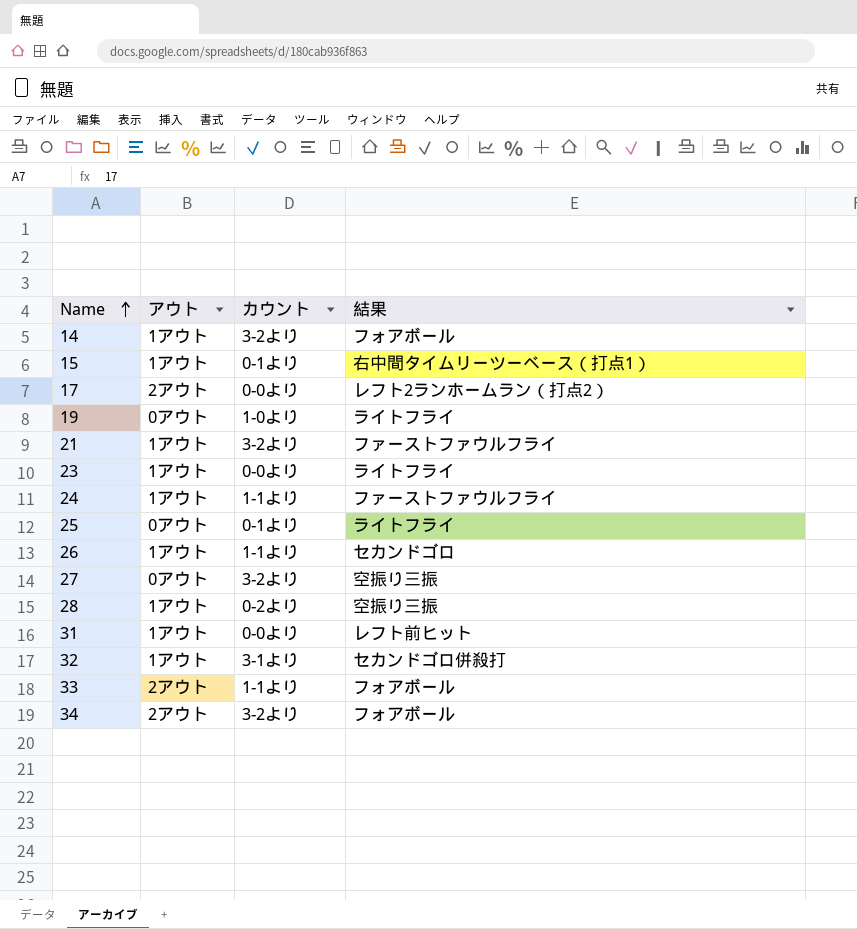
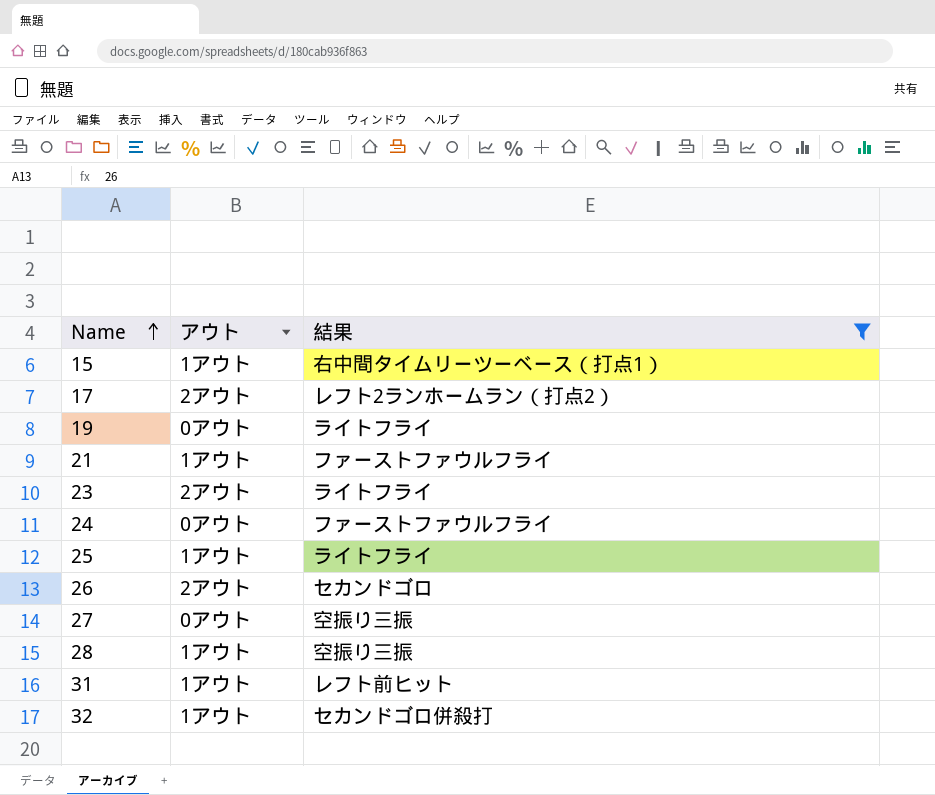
filter: none -> 結果 != フォアボール
column カウント | position: 3 -> none
23 | アウト: 1アウト -> 2アウト
24 | アウト: 1アウト -> 0アウト
25 | アウト: 0アウト -> 1アウト
26 | アウト: 1アウト -> 2アウト

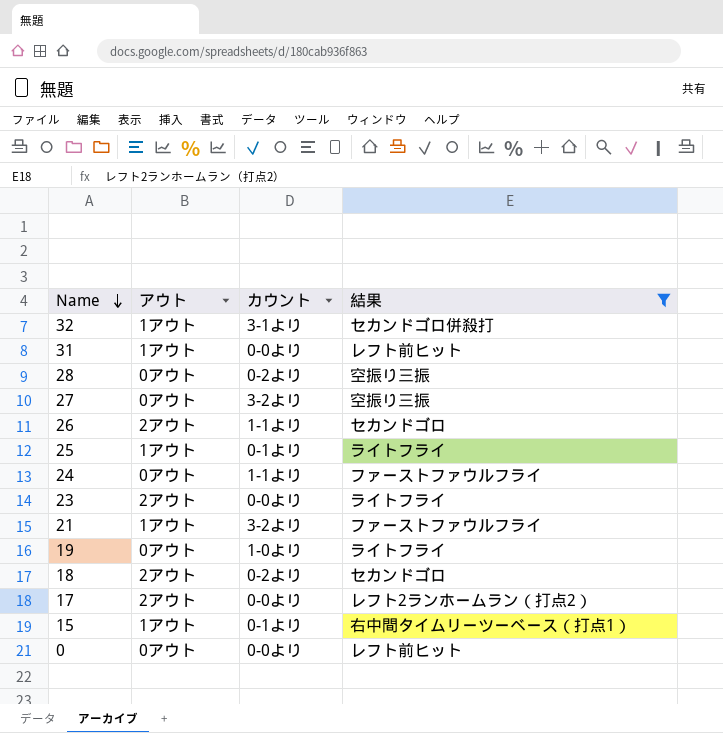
row order: Name ascending -> Name descending
column カウント | position: none -> 3
28 | アウト: 1アウト -> 0アウト
row 18: none -> 2アウト | 0-2より | セカンドゴロ
row 0: none -> 0アウト | 0-0より | レフト前ヒット

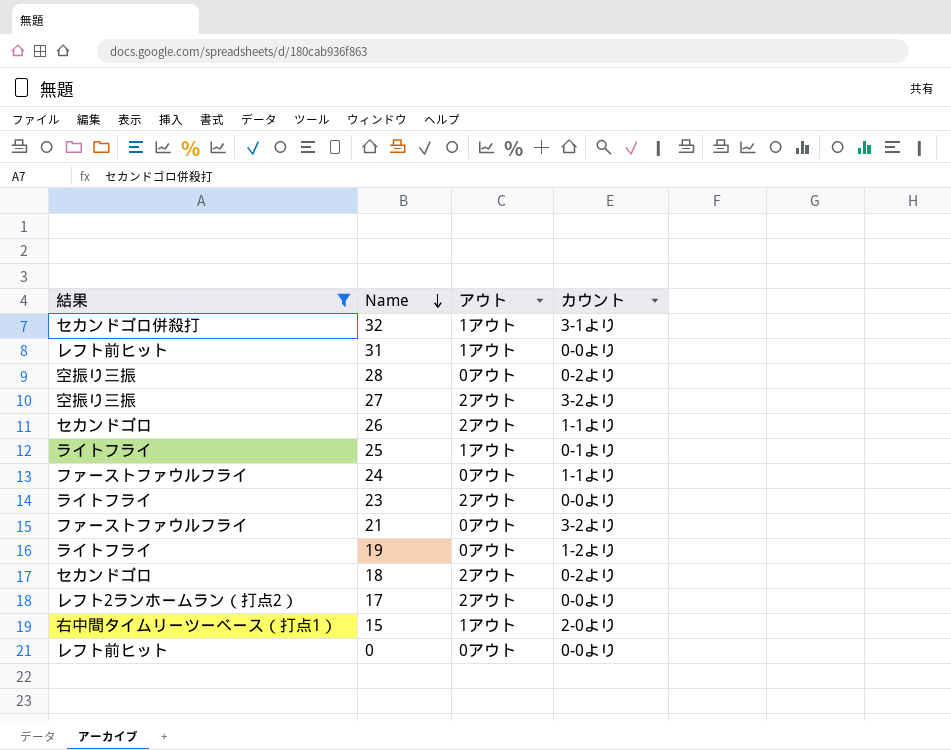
column 結果 | position: 4 -> 1
27 | アウト: 0アウト -> 2アウト
21 | アウト: 1アウト -> 0アウト
19 | カウント: 1-0より -> 1-2より
15 | カウント: 0-1より -> 2-0より

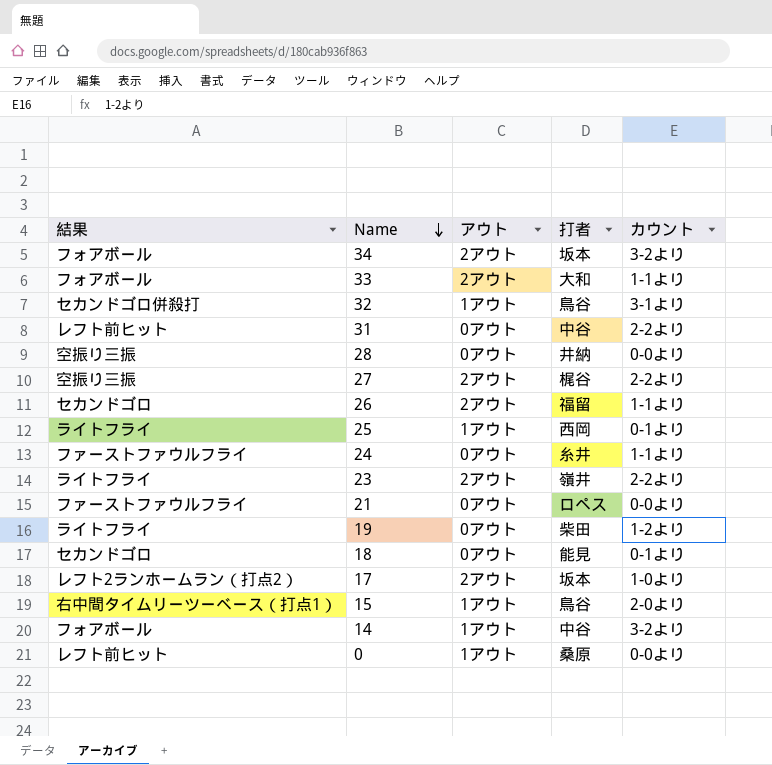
filter: 結果 != フォアボール -> none
column 打者 | position: none -> 4
31 | アウト: 1アウト -> 0アウト
31 | カウント: 0-0より -> 2-2より
28 | カウント: 0-2より -> 0-0より
27 | カウント: 3-2より -> 2-2より
23 | カウント: 0-0より -> 2-2より
21 | カウント: 3-2より -> 0-0より
18 | アウト: 2アウト -> 0アウト
18 | カウント: 0-2より -> 0-1より
17 | カウント: 0-0より -> 1-0より
0 | アウト: 0アウト -> 1アウト

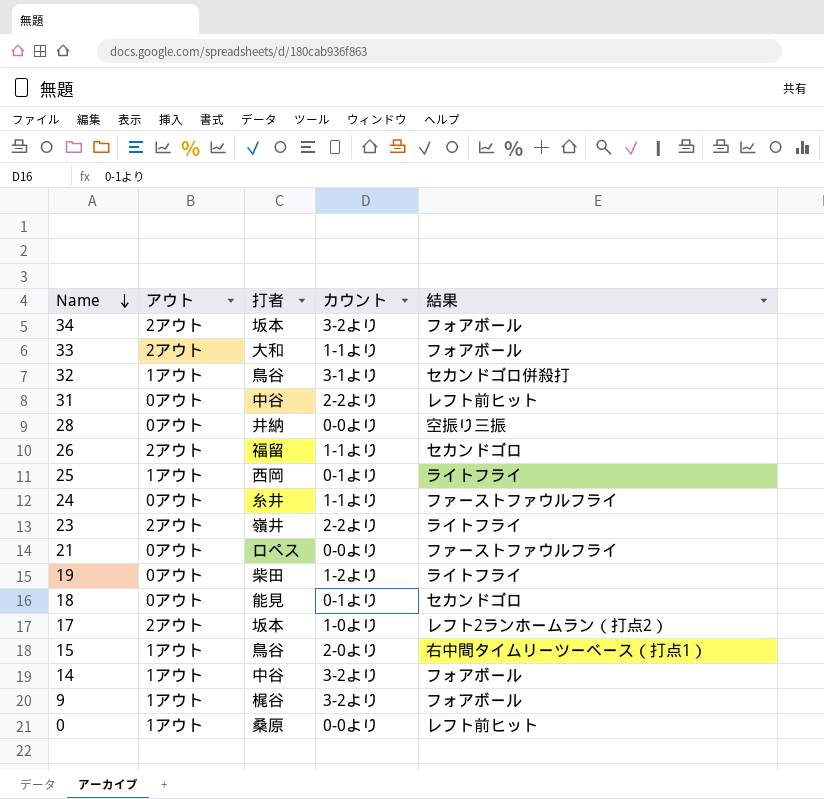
column 結果 | position: 1 -> 5
row 27: 空振り三振 | 2アウト | 梶谷 | 2-2より -> none
row 9: none -> 1アウト | 梶谷 | 3-2より | フォアボール

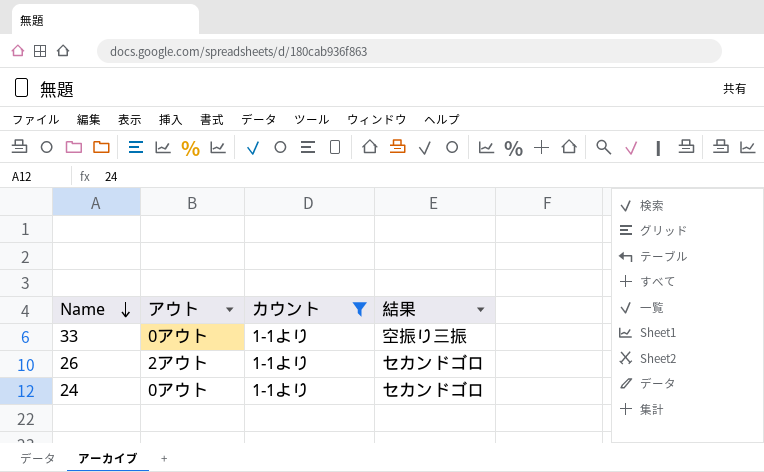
filter: none -> カウント = 1-1より
column 打者 | position: 3 -> none
33 | アウト: 2アウト -> 0アウト
33 | 結果: フォアボール -> 空振り三振
24 | 結果: ファーストファウルフライ -> セカンドゴロ

